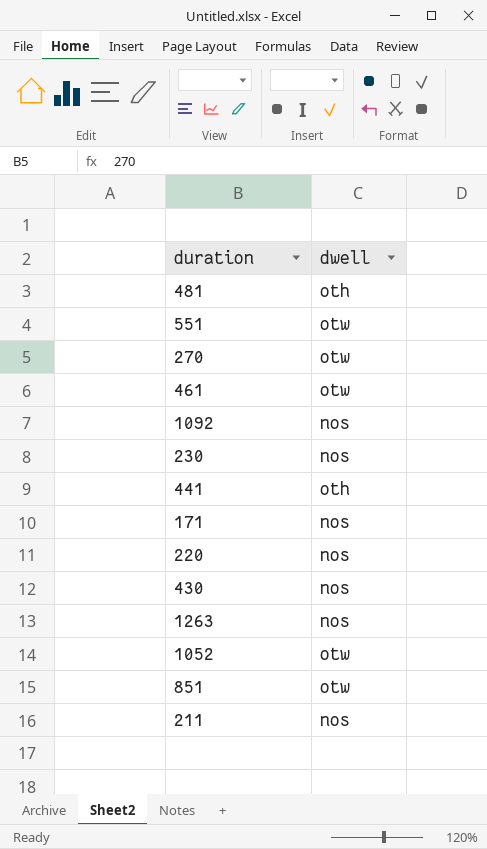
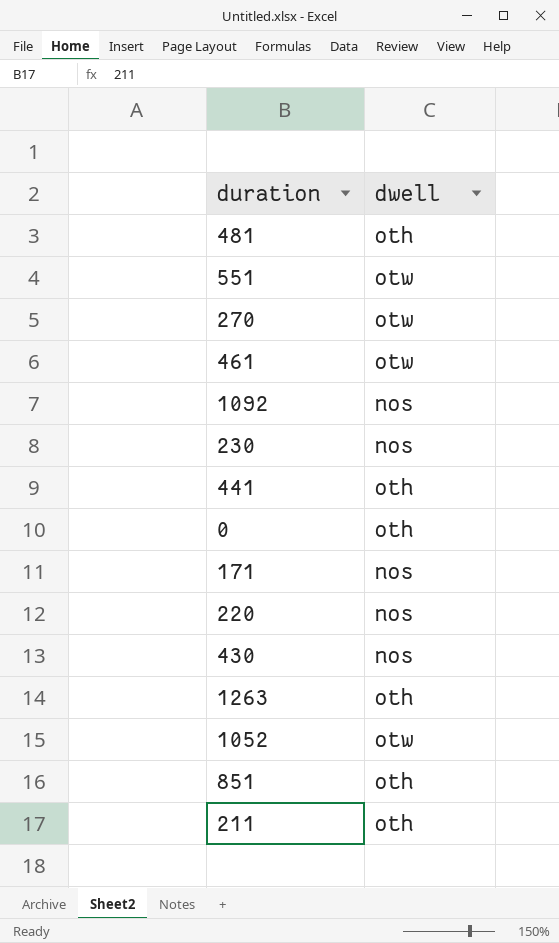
row 0: none -> oth
1263 | dwell: nos -> oth
851 | dwell: otw -> oth
211 | dwell: nos -> oth

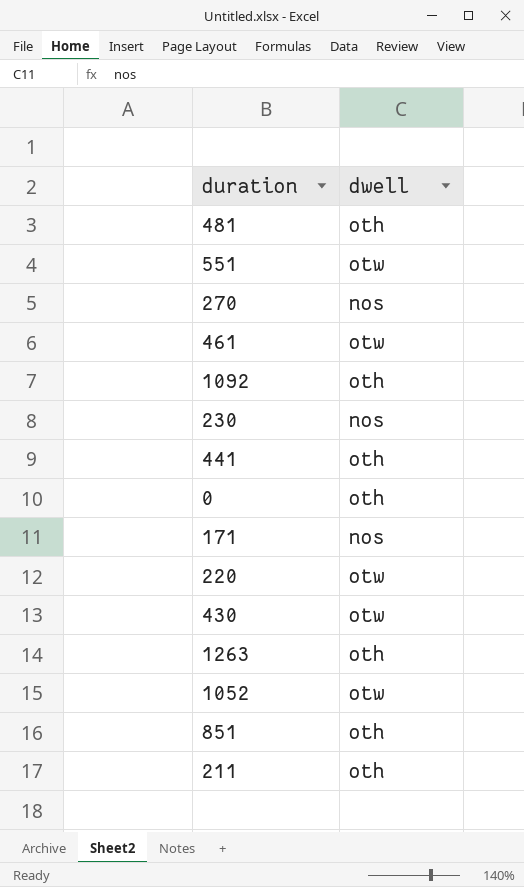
270 | dwell: otw -> nos
1092 | dwell: nos -> oth
220 | dwell: nos -> otw
430 | dwell: nos -> otw

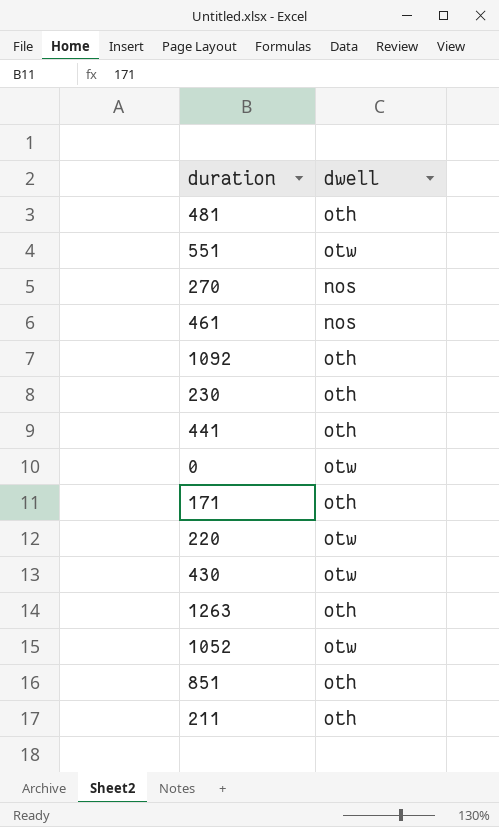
461 | dwell: otw -> nos
230 | dwell: nos -> oth
0 | dwell: oth -> otw
171 | dwell: nos -> oth

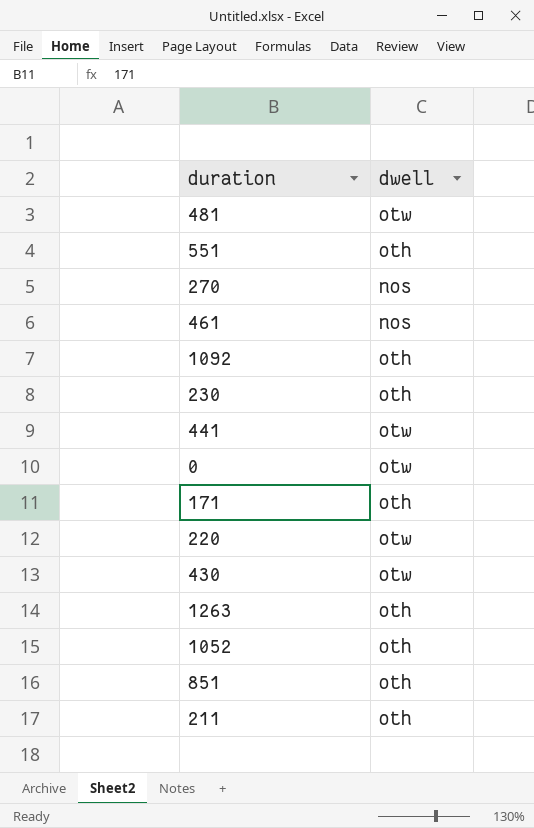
481 | dwell: oth -> otw
551 | dwell: otw -> oth
441 | dwell: oth -> otw
1052 | dwell: otw -> oth

